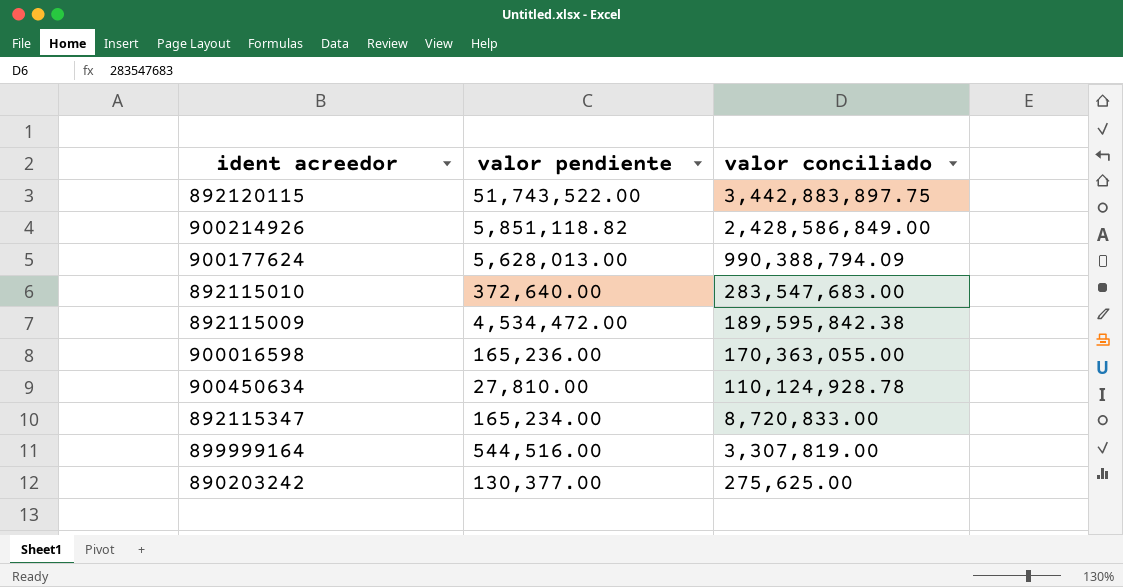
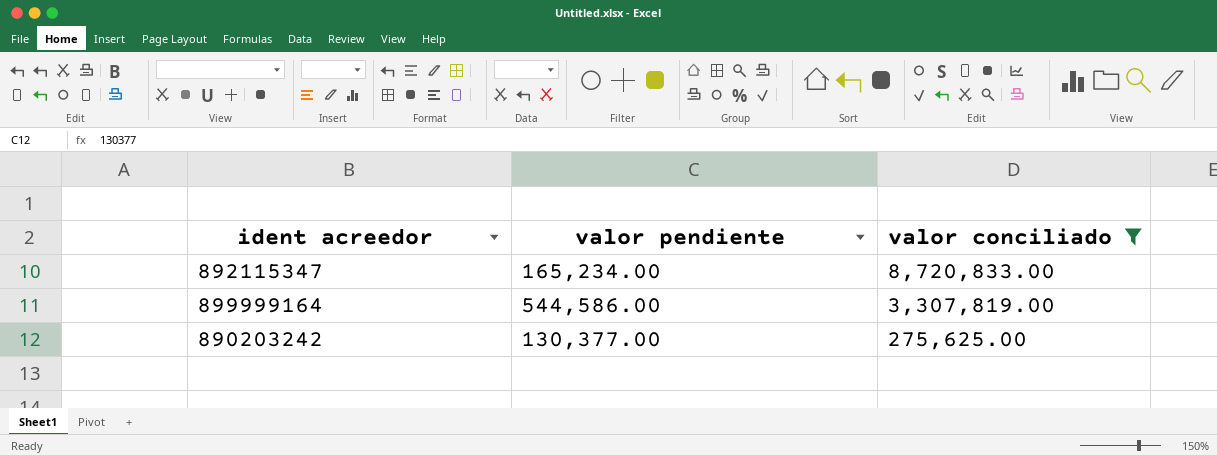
filter: none -> valor conciliado <= 8,720,833.00
899999164 | valor pendiente: 544,516.00 -> 544,586.00

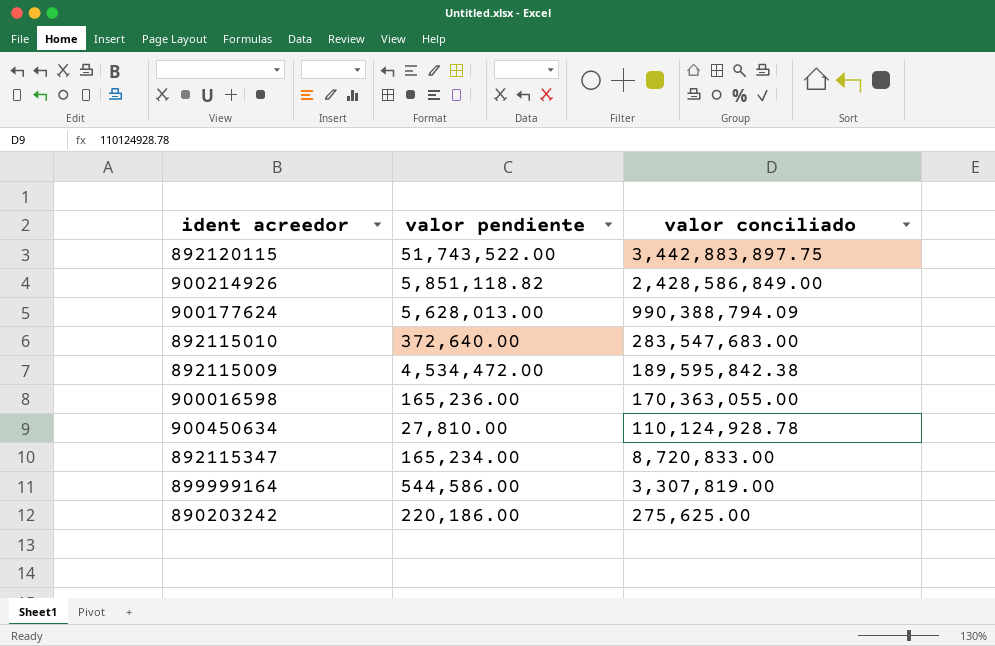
filter: valor conciliado <= 8,720,833.00 -> none
890203242 | valor pendiente: 130,377.00 -> 220,186.00

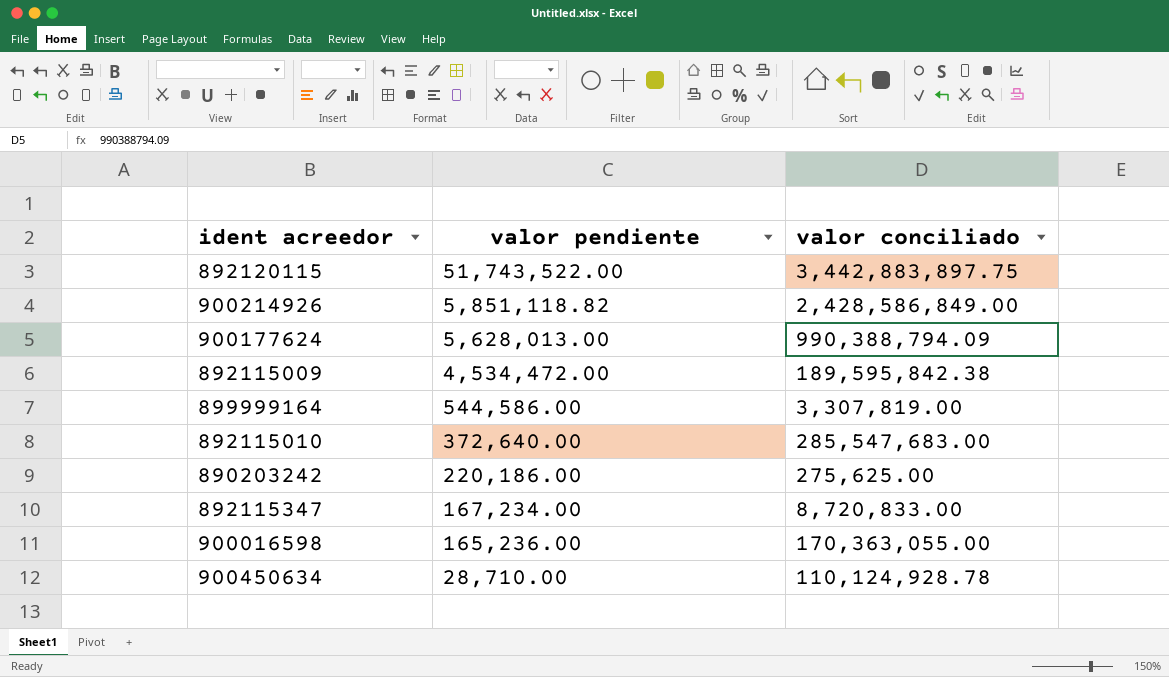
row order: valor conciliado descending -> valor pendiente descending
892115010 | valor conciliado: 283,547,683.00 -> 285,547,683.00
892115347 | valor pendiente: 165,234.00 -> 167,234.00
900450634 | valor pendiente: 27,810.00 -> 28,710.00

